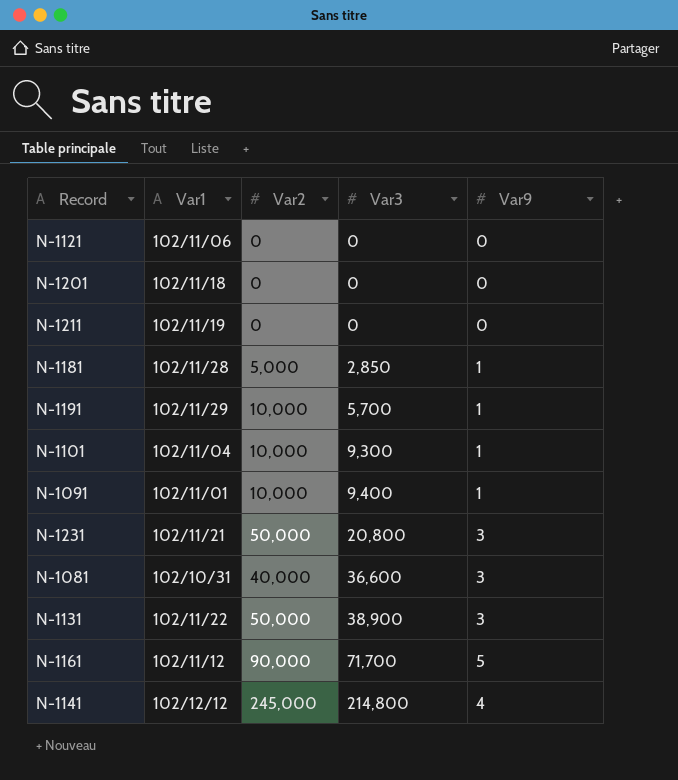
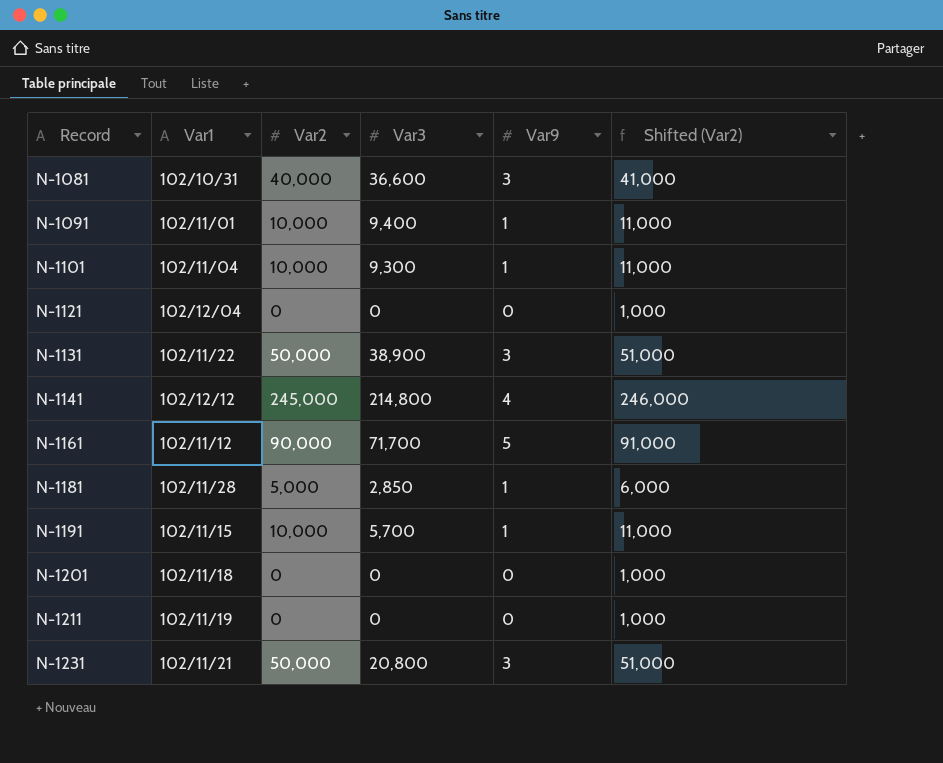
row order: Var3 ascending -> Record ascending
column Shifted (Var2) | formula: none -> [Var2] + 1000
N-1121 | Var1: 102/11/06 -> 102/12/04
N-1191 | Var1: 102/11/29 -> 102/11/15

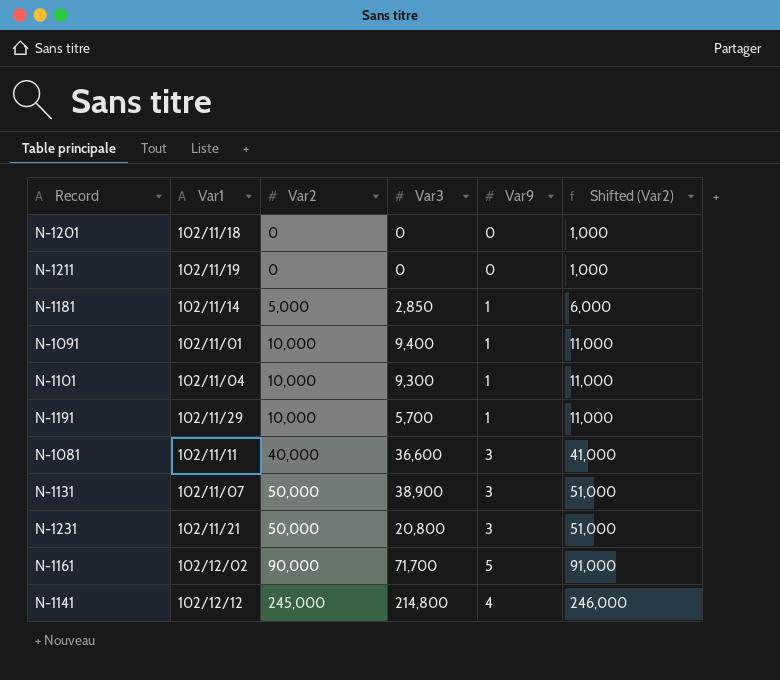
row order: Record ascending -> Var2 ascending
row N-1121: 102/12/04 | 0 | 0 | 0 | 1,000 -> none
N-1181 | Var1: 102/11/28 -> 102/11/14
N-1191 | Var1: 102/11/15 -> 102/11/29
N-1081 | Var1: 102/10/31 -> 102/11/11
N-1131 | Var1: 102/11/22 -> 102/11/07
N-1161 | Var1: 102/11/12 -> 102/12/02

